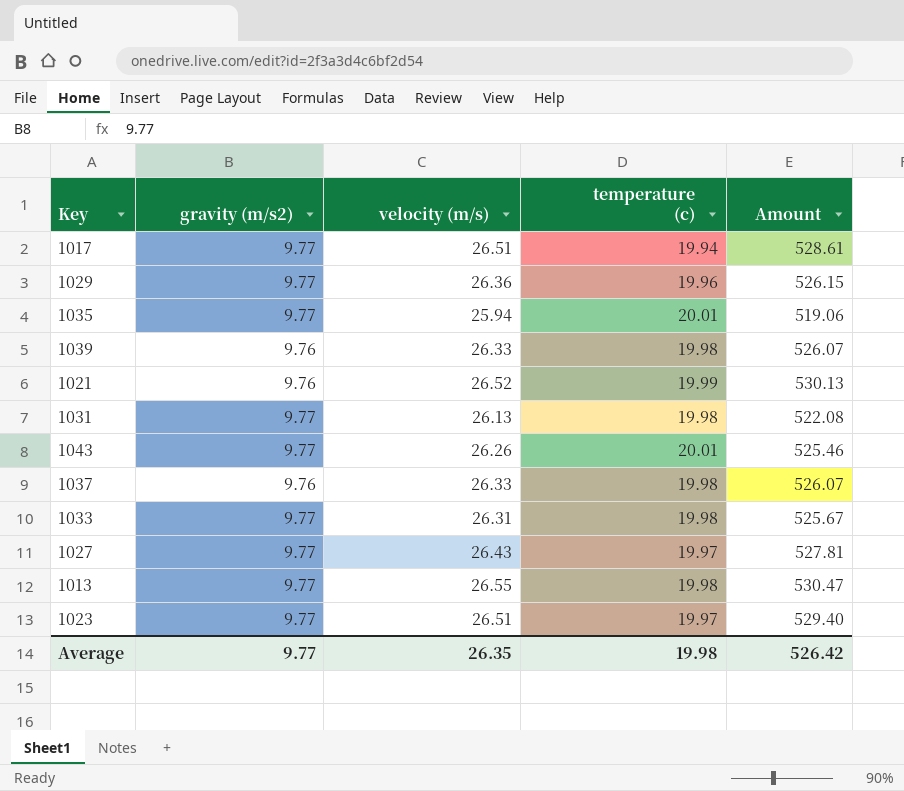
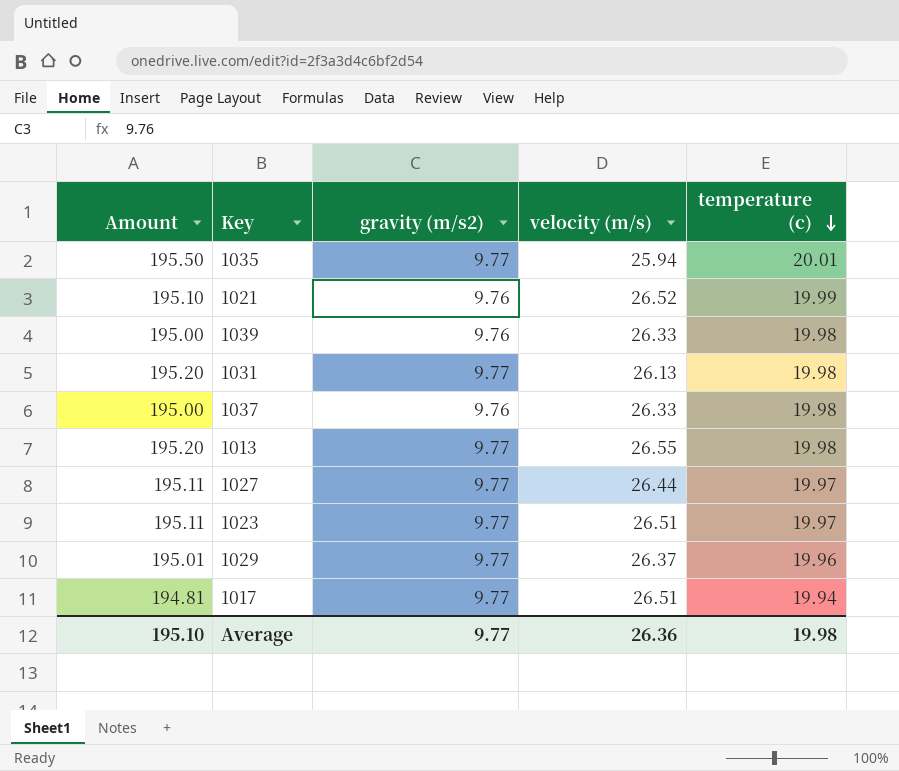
row order: none -> temperature (c) descending
column Amount | formula: [velocity (m/s)] * [temperature (c)] -> [gravity (m/s2)] * [temperature (c)]
column Amount | position: 5 -> 1
row 1043: 9.77 | 26.26 | 20.01 | 525.46 -> none
row 1033: 9.77 | 26.31 | 19.98 | 525.67 -> none
1027 | velocity (m/s): 26.43 -> 26.44
1029 | velocity (m/s): 26.36 -> 26.37
Average | Amount: 526.42 -> 195.10
Average | velocity (m/s): 26.35 -> 26.36

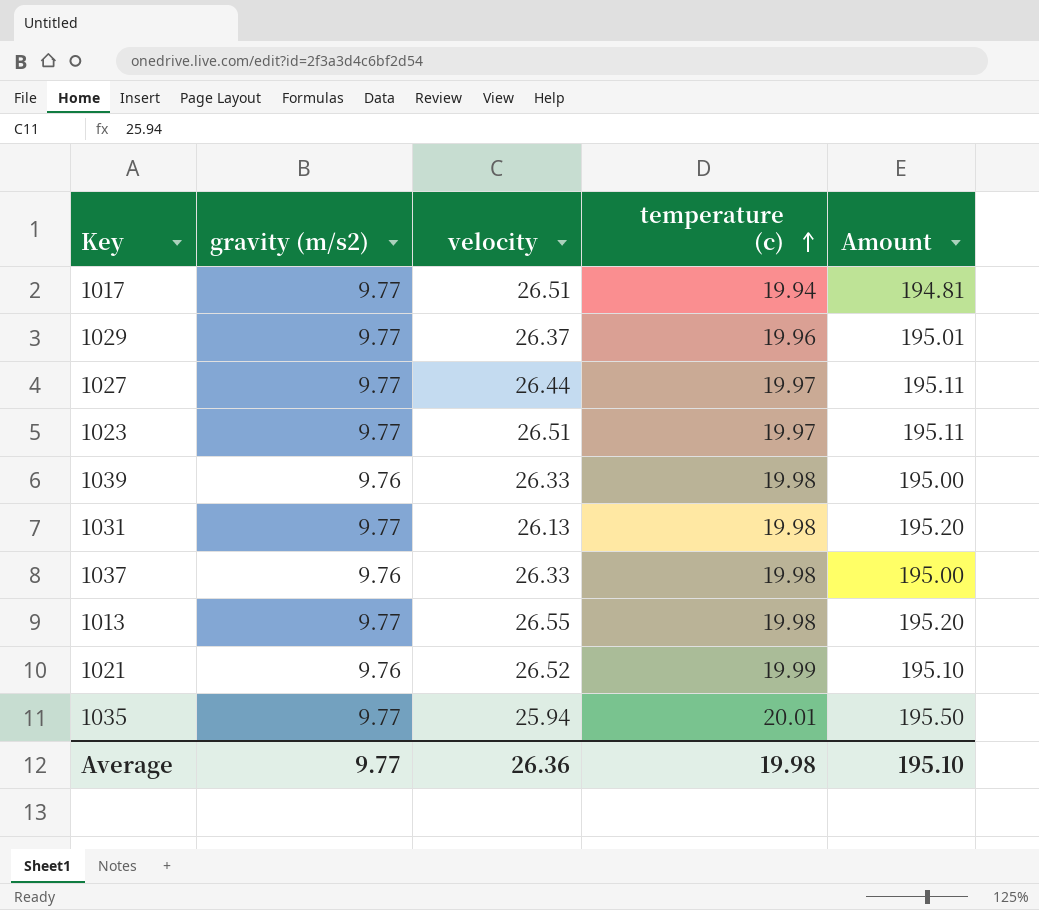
row order: temperature (c) descending -> temperature (c) ascending
column name: velocity (m/s) -> velocity
column Amount | position: 1 -> 5

